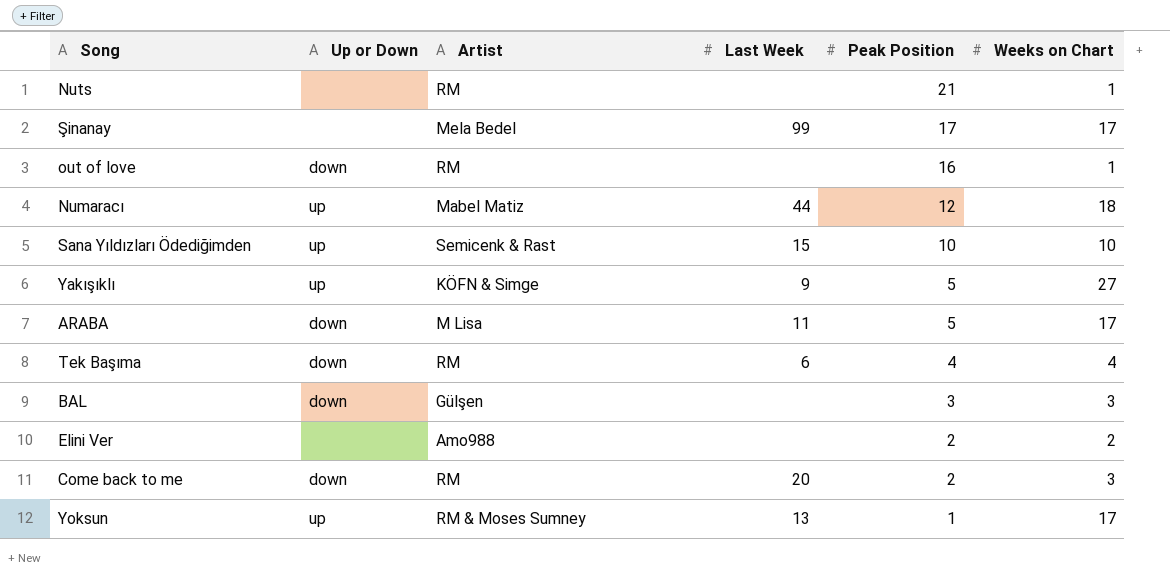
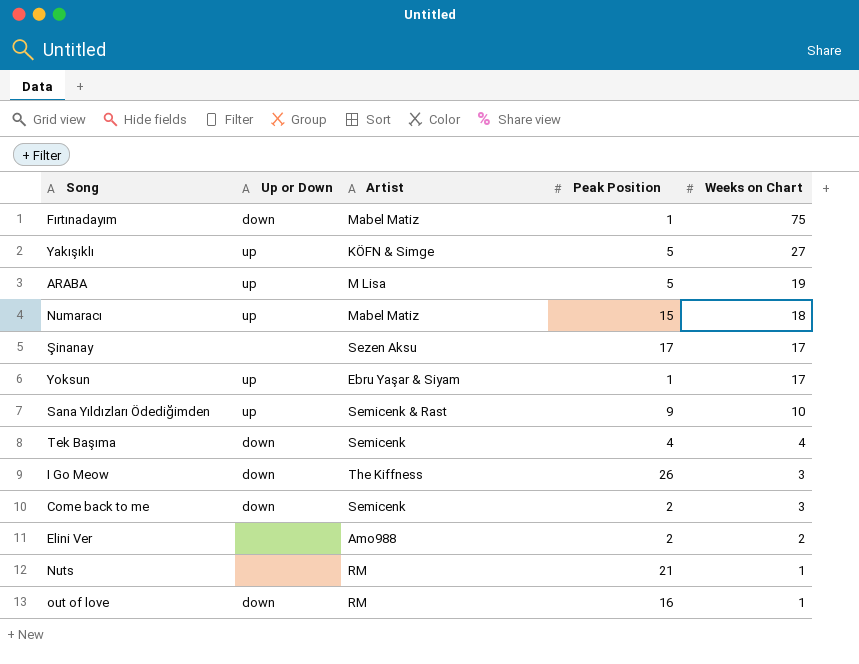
row order: Peak Position descending -> Weeks on Chart descending
column Last Week | position: 4 -> none
row BAL: down | Gülşen | none | 3 | 3 -> none
row Fırtınadayım: none -> down | Mabel Matiz | 1 | 75
ARABA | Up or Down: down -> up
ARABA | Weeks on Chart: 17 -> 19
Numaracı | Peak Position: 12 -> 15
Şinanay | Artist: Mela Bedel -> Sezen Aksu
Yoksun | Artist: RM & Moses Sumney -> Ebru Yaşar & Siyam
Sana Yıldızları Ödediğimden | Peak Position: 10 -> 9
Tek Başıma | Artist: RM -> Semicenk
row I Go Meow: none -> down | The Kiffness | 26 | 3
Come back to me | Artist: RM -> Semicenk

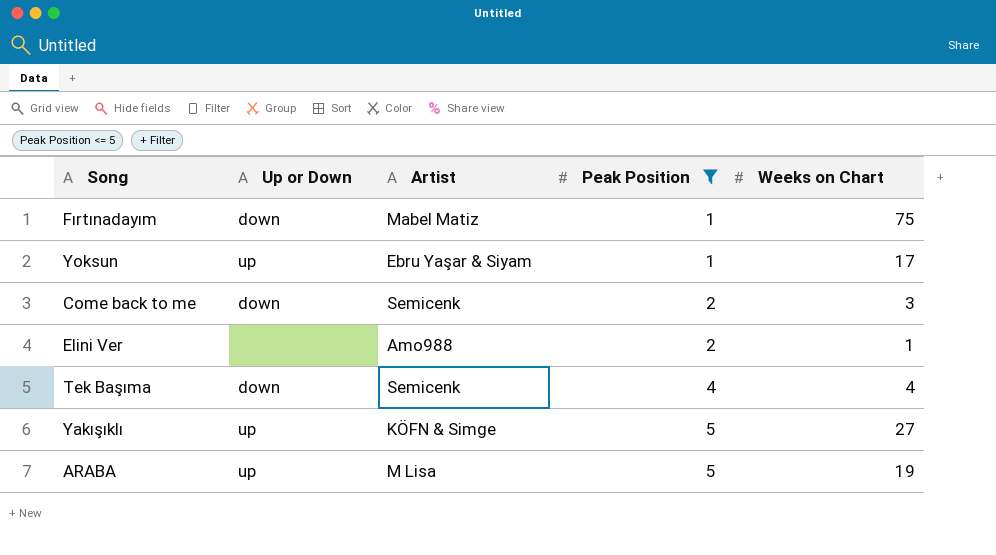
filter: none -> Peak Position <= 5
row order: Weeks on Chart descending -> Peak Position ascending
Elini Ver | Weeks on Chart: 2 -> 1

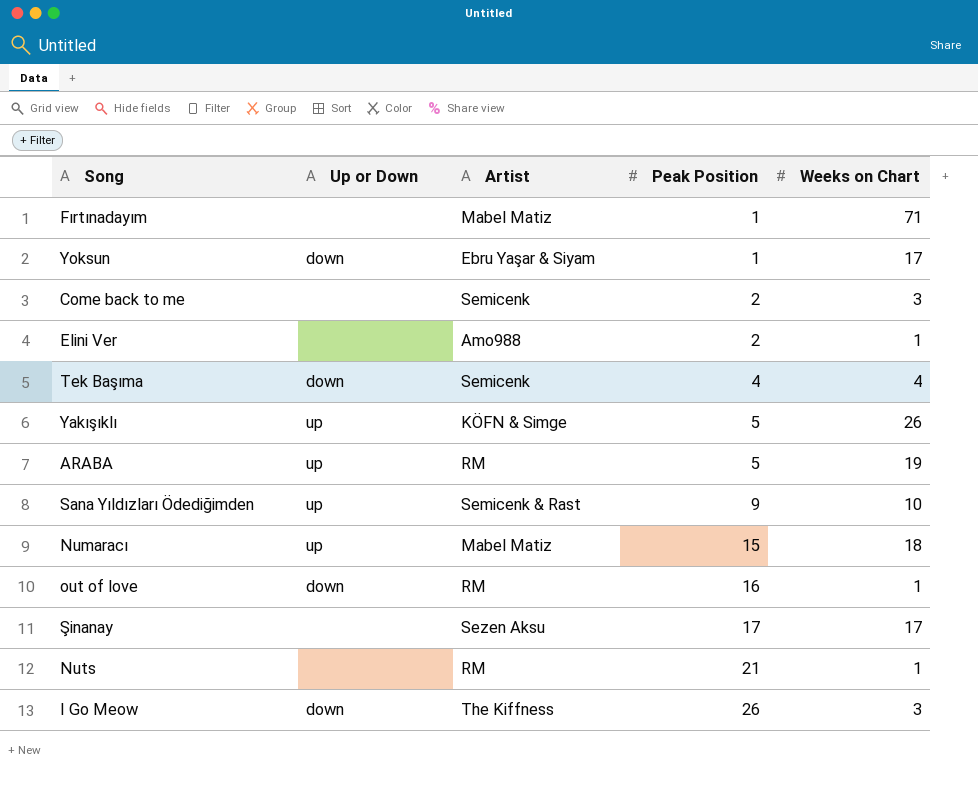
filter: Peak Position <= 5 -> none
Fırtınadayım | Up or Down: down -> none
Fırtınadayım | Weeks on Chart: 75 -> 71
Yoksun | Up or Down: up -> down
Come back to me | Up or Down: down -> none
Yakışıklı | Weeks on Chart: 27 -> 26
ARABA | Artist: M Lisa -> RM

